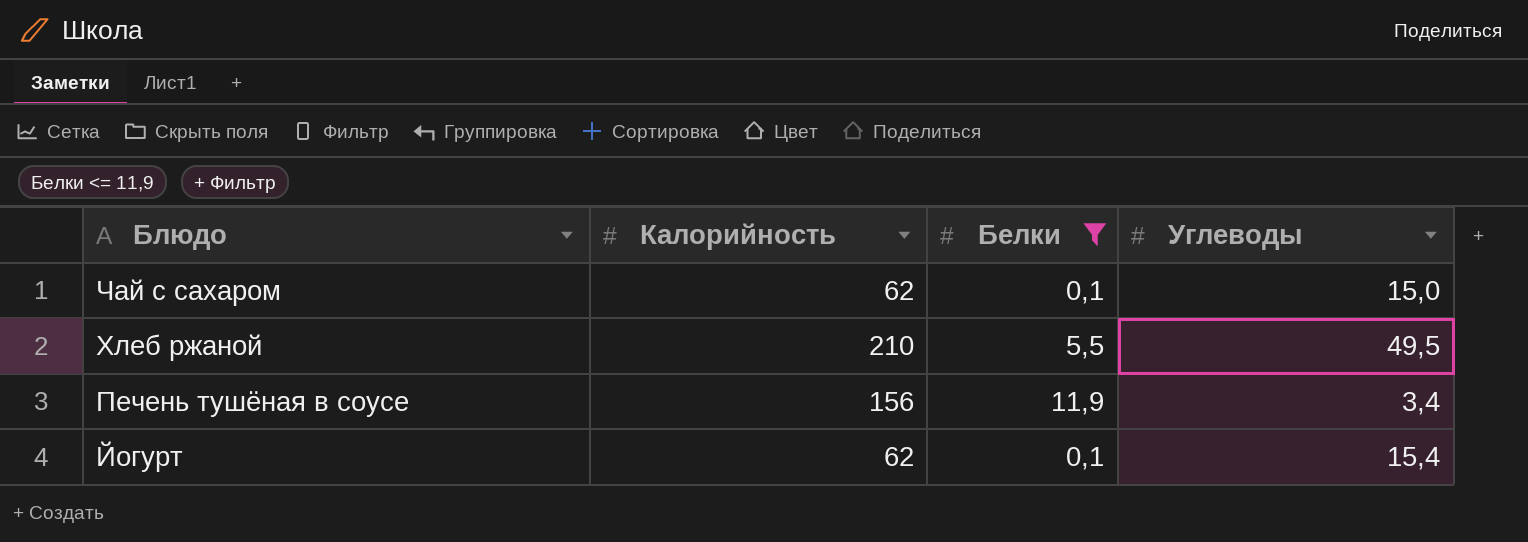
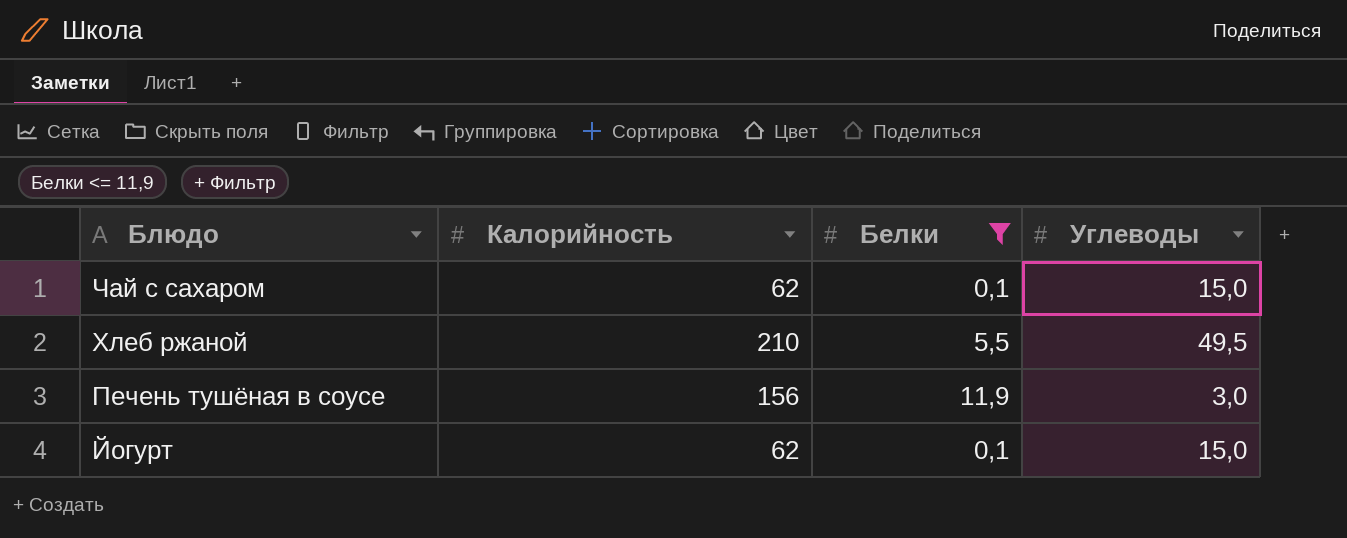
Печень тушёная в соусе | Углеводы: 3,4 -> 3,0
Йогурт | Углеводы: 15,4 -> 15,0

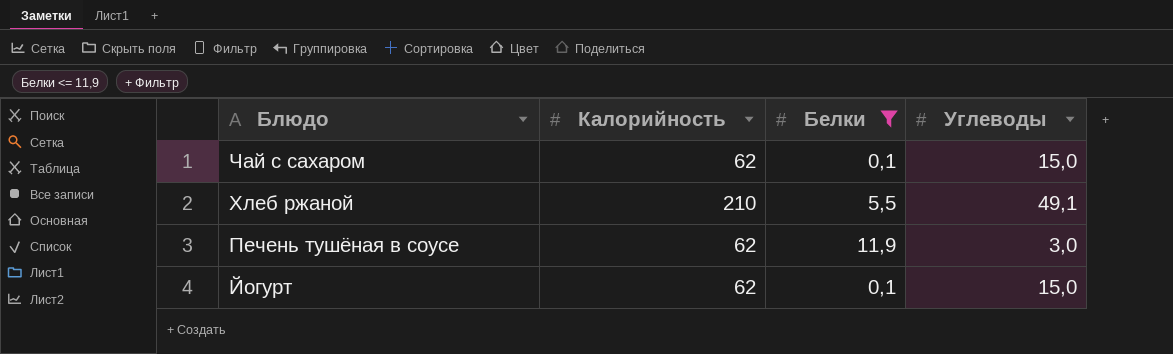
Хлеб ржаной | Углеводы: 49,5 -> 49,1
Печень тушёная в соусе | Калорийность: 156 -> 62

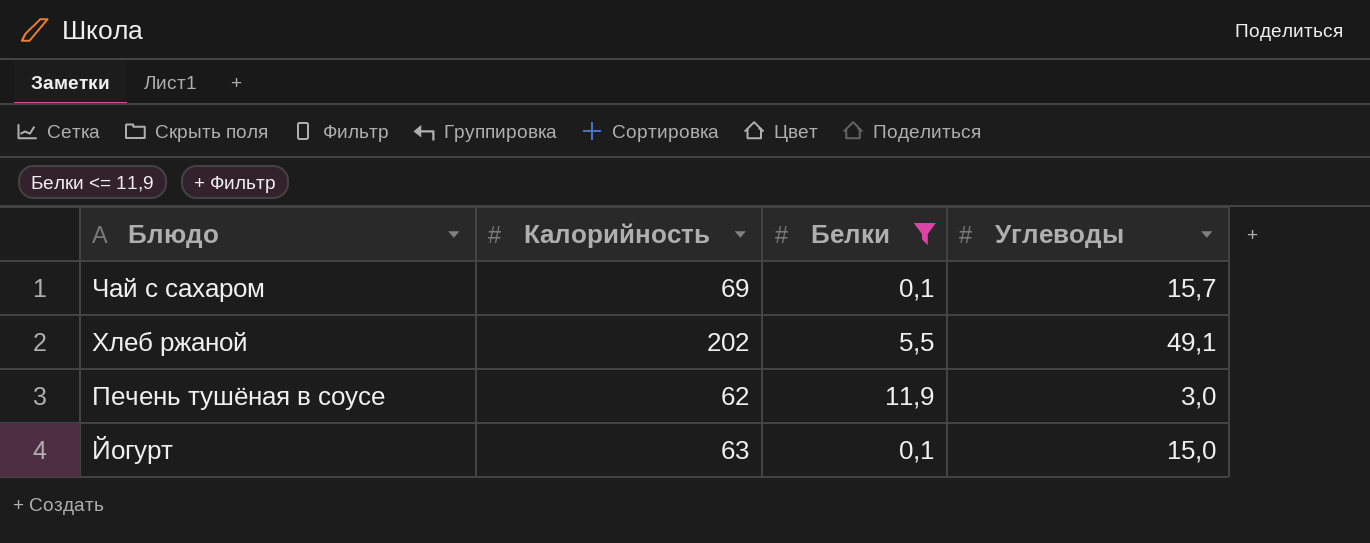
Чай с сахаром | Калорийность: 62 -> 69
Чай с сахаром | Углеводы: 15,0 -> 15,7
Хлеб ржаной | Калорийность: 210 -> 202
Йогурт | Калорийность: 62 -> 63

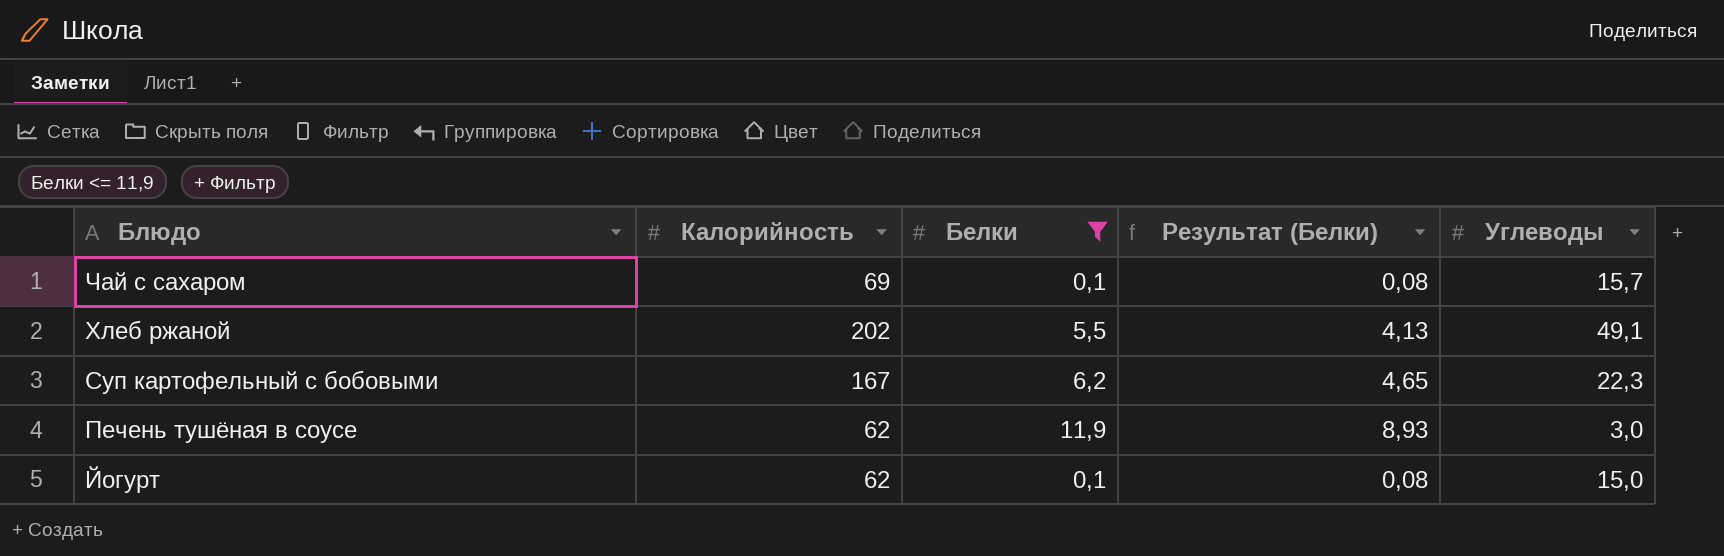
column Результат (Белки) | formula: none -> [Белки] * 0,75
row Суп картофельный с бобовыми: none -> 167 | 6,2 | 4,65 | 22,3
Йогурт | Калорийность: 63 -> 62

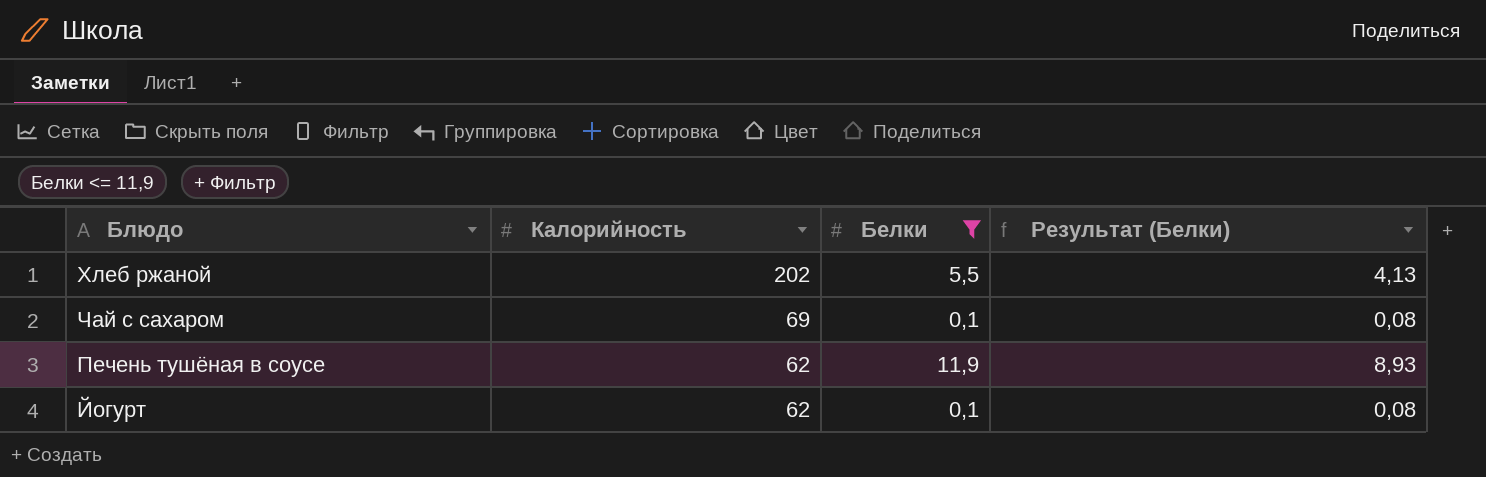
row order: Блюдо descending -> Калорийность descending
column Углеводы | position: 5 -> none
row Суп картофельный с бобовыми: 167 | 6,2 | 4,65 | 22,3 -> none

